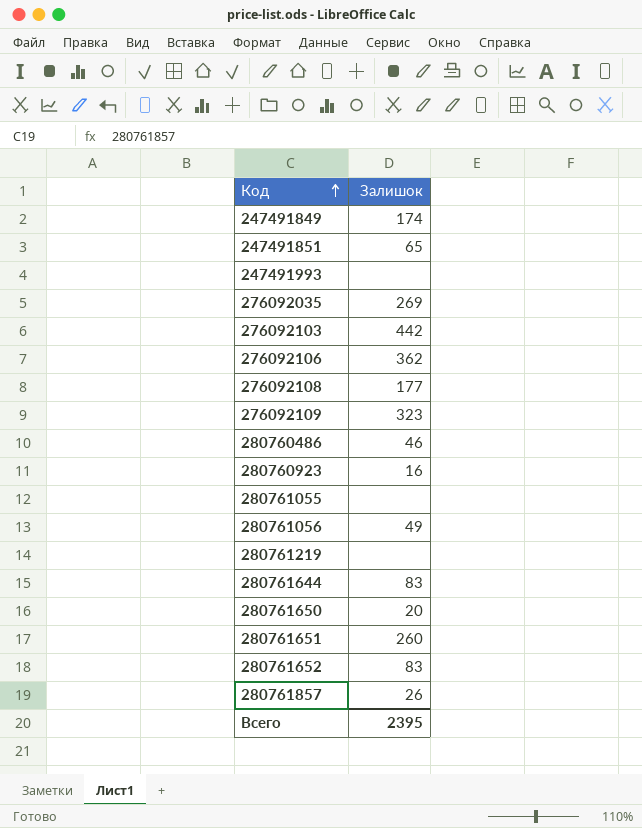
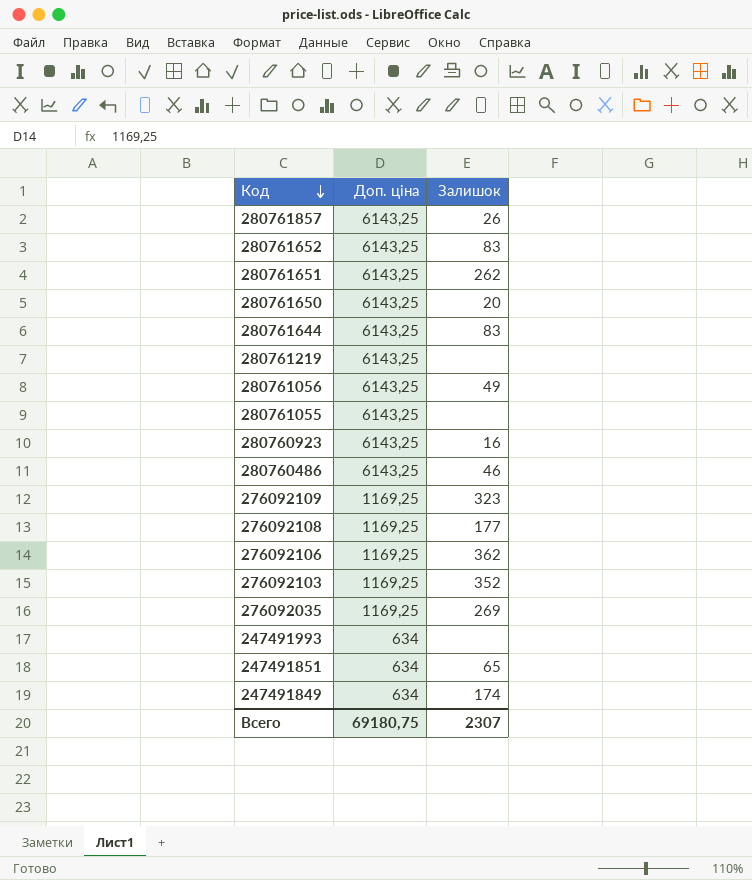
row order: Код ascending -> Код descending
column Доп. ціна | position: none -> 2
280761651 | Залишок: 260 -> 262
276092103 | Залишок: 442 -> 352
Всего | Залишок: 2395 -> 2307

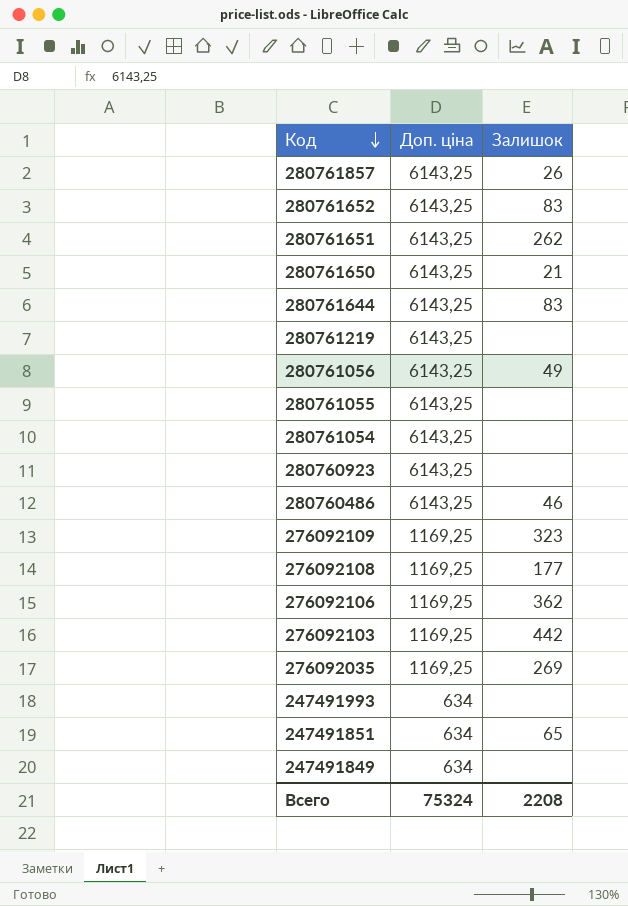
280761650 | Залишок: 20 -> 21
row 280761054: none -> 6143,25 | none
280760923 | Залишок: 16 -> none
276092103 | Залишок: 352 -> 442
247491849 | Залишок: 174 -> none
Всего | Доп. ціна: 69180,75 -> 75324
Всего | Залишок: 2307 -> 2208

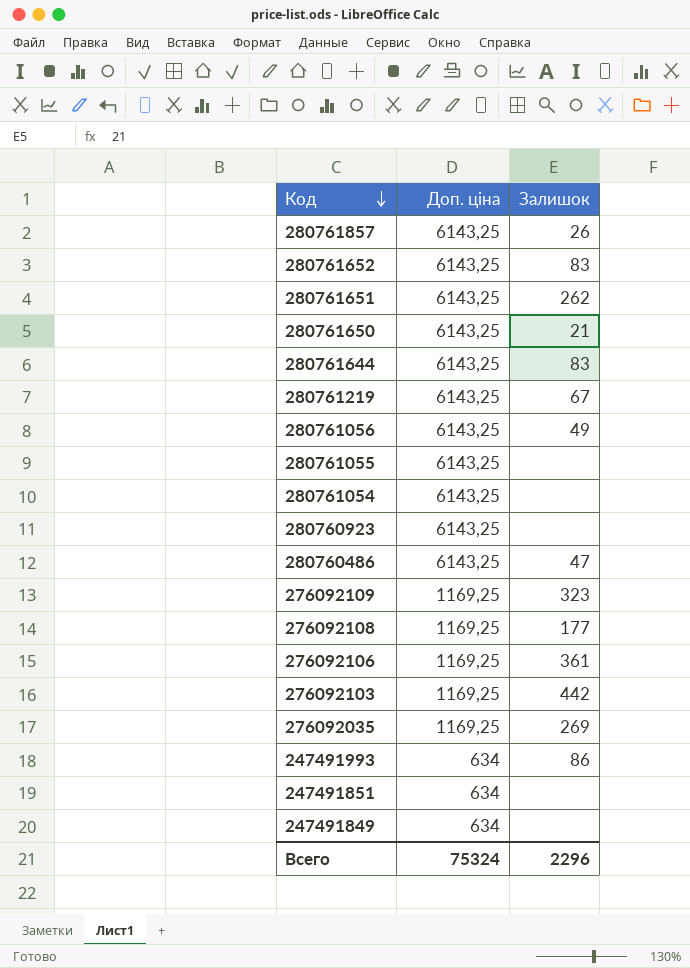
280761219 | Залишок: none -> 67
280760486 | Залишок: 46 -> 47
276092106 | Залишок: 362 -> 361
247491993 | Залишок: none -> 86
247491851 | Залишок: 65 -> none
Всего | Залишок: 2208 -> 2296

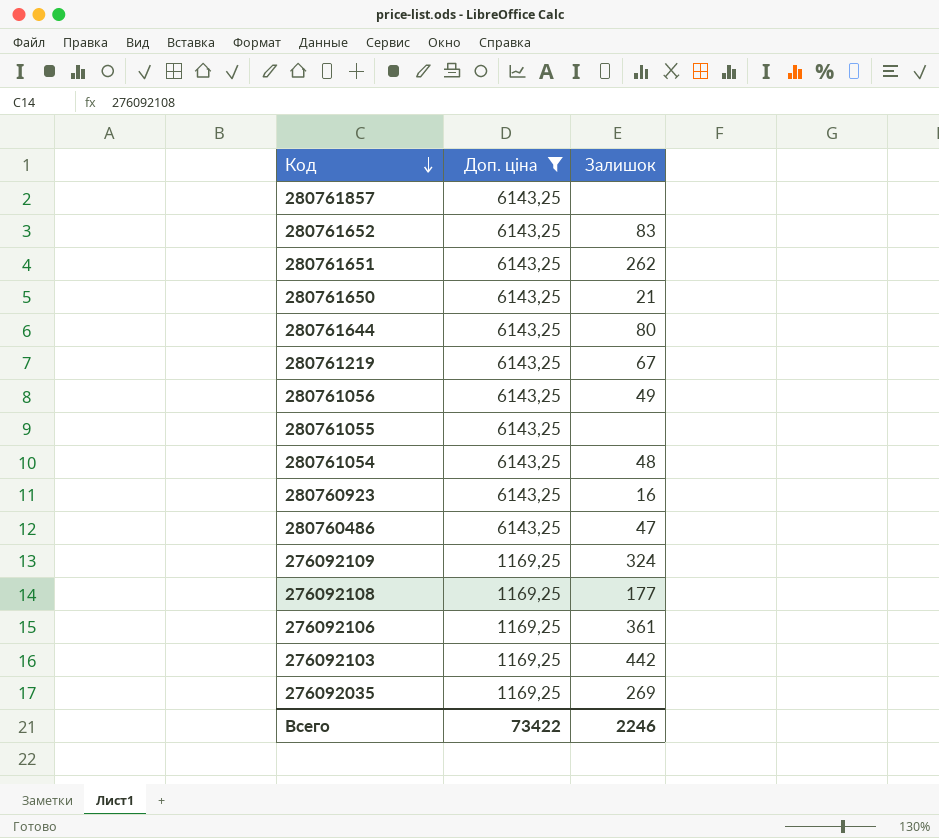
filter: none -> Доп. ціна != 634
280761857 | Залишок: 26 -> none
280761644 | Залишок: 83 -> 80
280761054 | Залишок: none -> 48
280760923 | Залишок: none -> 16
276092109 | Залишок: 323 -> 324
Всего | Доп. ціна: 75324 -> 73422
Всего | Залишок: 2296 -> 2246

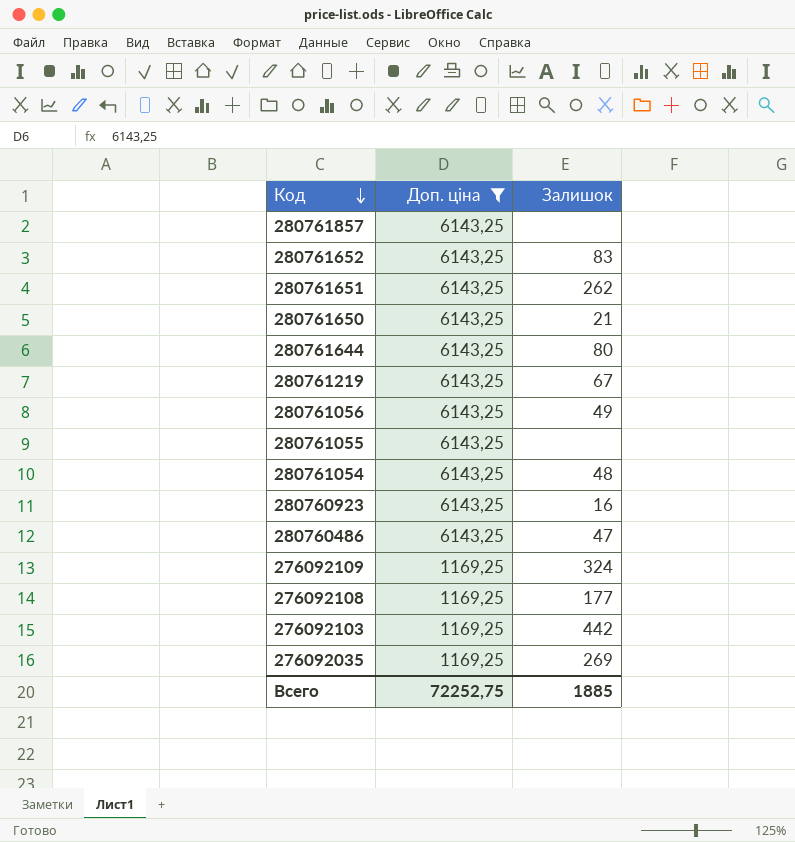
row 276092106: 1169,25 | 361 -> none
Всего | Доп. ціна: 73422 -> 72252,75
Всего | Залишок: 2246 -> 1885

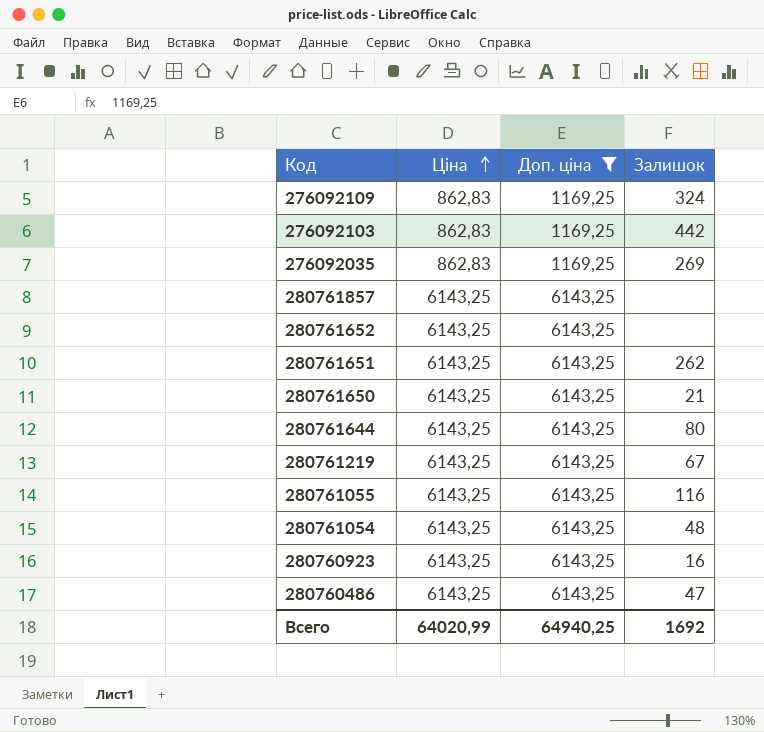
row order: Код descending -> Ціна ascending
column Ціна | position: none -> 2
row 280761056: 6143,25 | 49 -> none
row 276092108: 1169,25 | 177 -> none
280761652 | Залишок: 83 -> none
280761055 | Залишок: none -> 116
Всего | Доп. ціна: 72252,75 -> 64940,25
Всего | Залишок: 1885 -> 1692

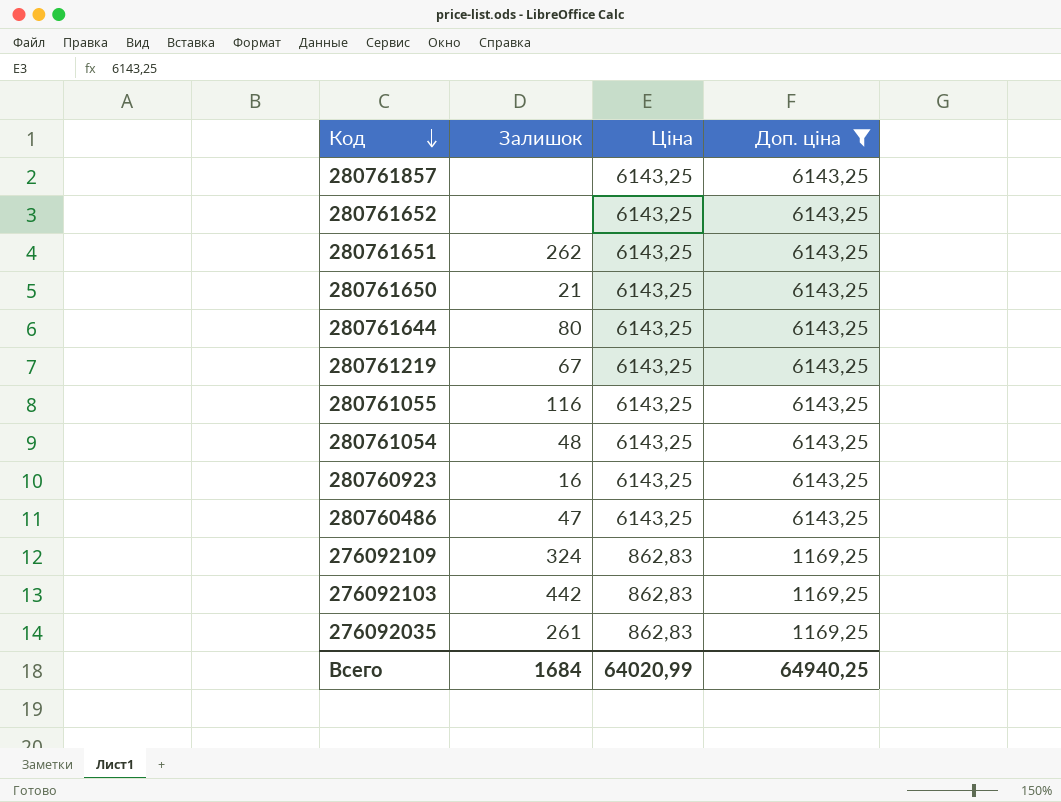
row order: Ціна ascending -> Код descending
column Залишок | position: 4 -> 2
276092035 | Залишок: 269 -> 261
Всего | Залишок: 1692 -> 1684

